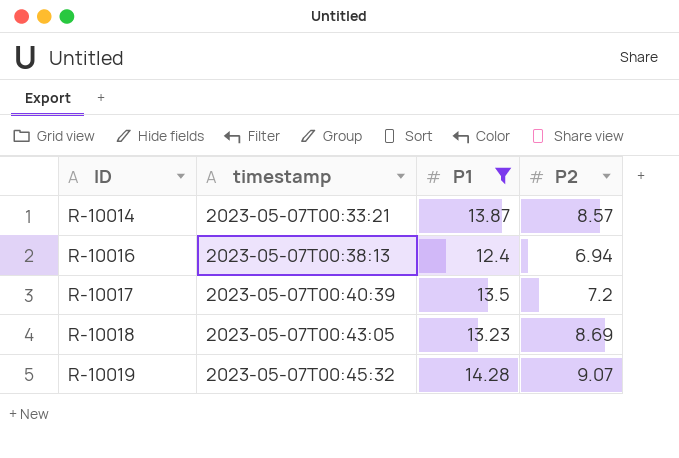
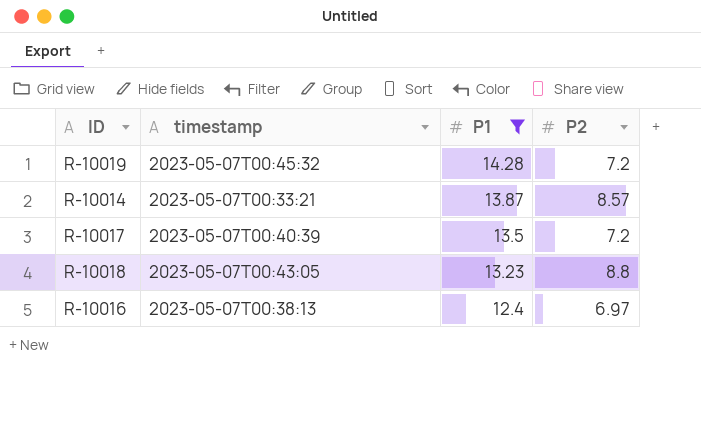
row order: ID ascending -> P1 descending
R-10019 | P2: 9.07 -> 7.2
R-10018 | P2: 8.69 -> 8.8
R-10016 | P2: 6.94 -> 6.97

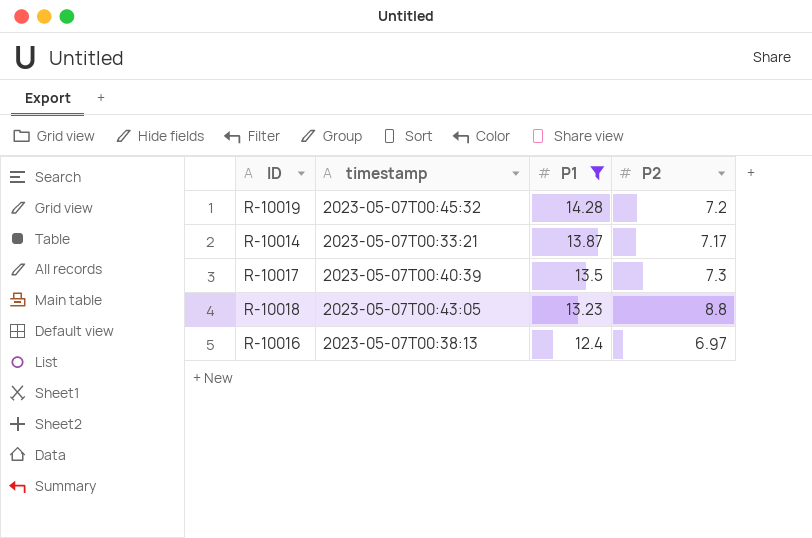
R-10014 | P2: 8.57 -> 7.17
R-10017 | P2: 7.2 -> 7.3

